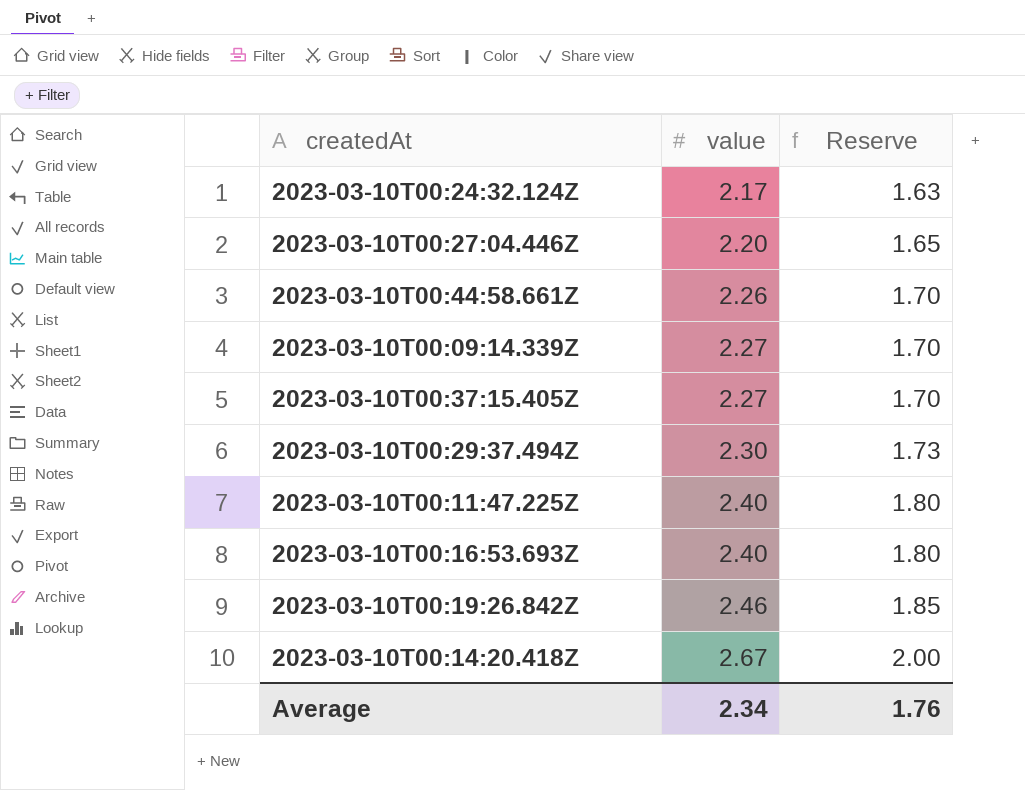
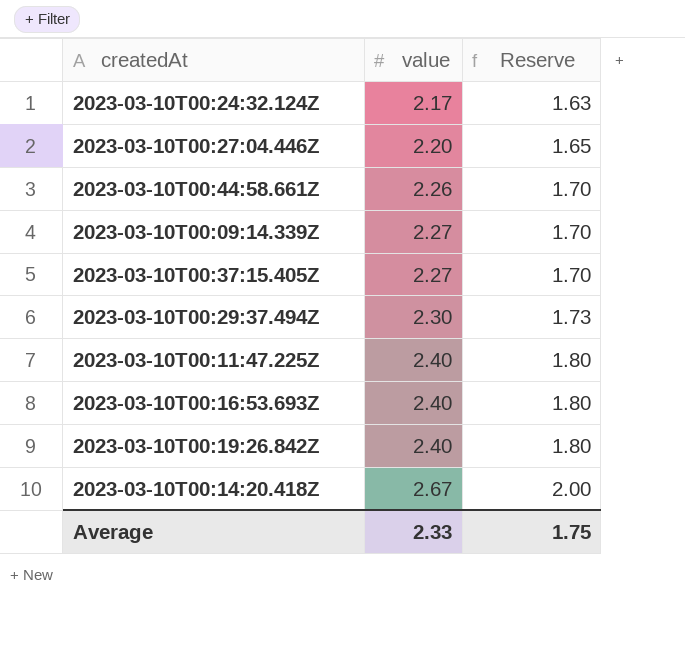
2023-03-10T00:19:26.842Z | value: 2.46 -> 2.40
2023-03-10T00:19:26.842Z | Reserve: 1.85 -> 1.80
Average | value: 2.34 -> 2.33
Average | Reserve: 1.76 -> 1.75

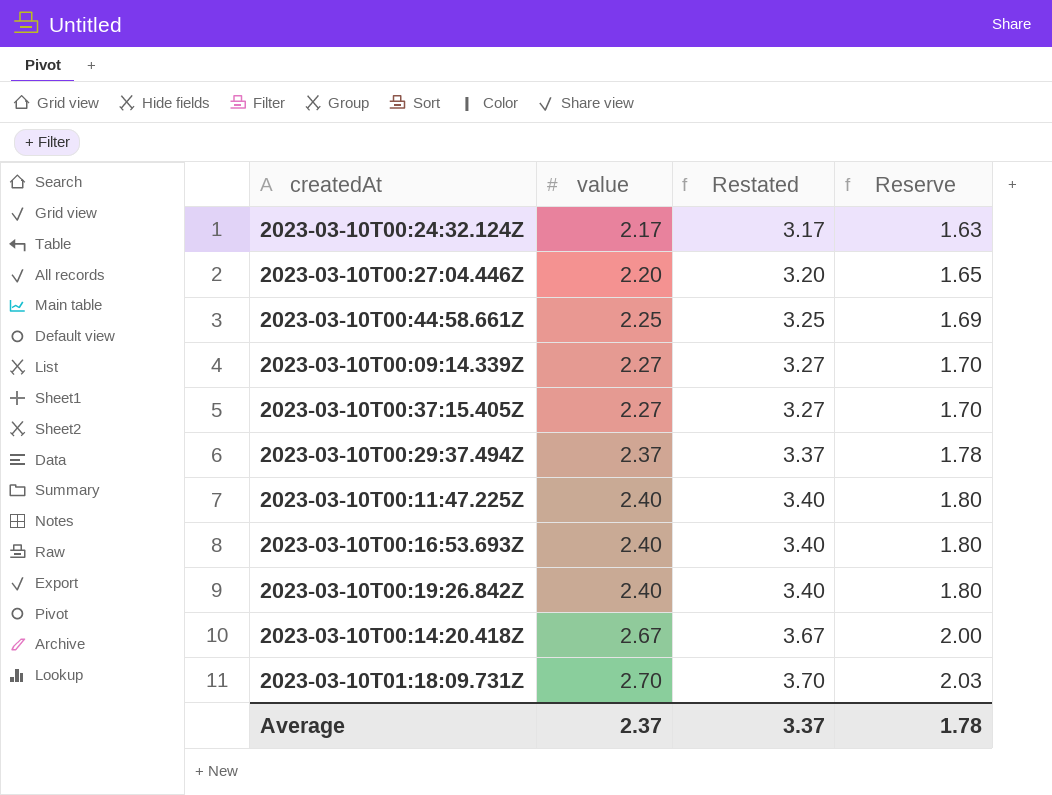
column Restated | formula: none -> [value] + 1
2023-03-10T00:44:58.661Z | value: 2.26 -> 2.25
2023-03-10T00:44:58.661Z | Reserve: 1.70 -> 1.69
2023-03-10T00:29:37.494Z | value: 2.30 -> 2.37
2023-03-10T00:29:37.494Z | Reserve: 1.73 -> 1.78
row 2023-03-10T01:18:09.731Z: none -> 2.70 | 3.70 | 2.03
Average | value: 2.33 -> 2.37
Average | Reserve: 1.75 -> 1.78

